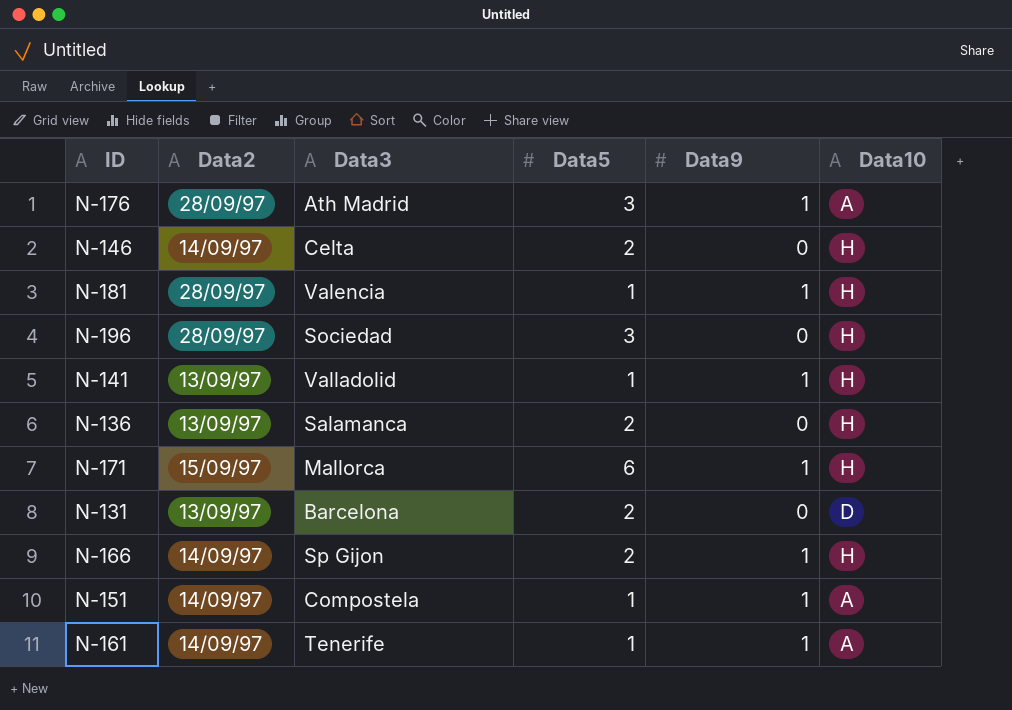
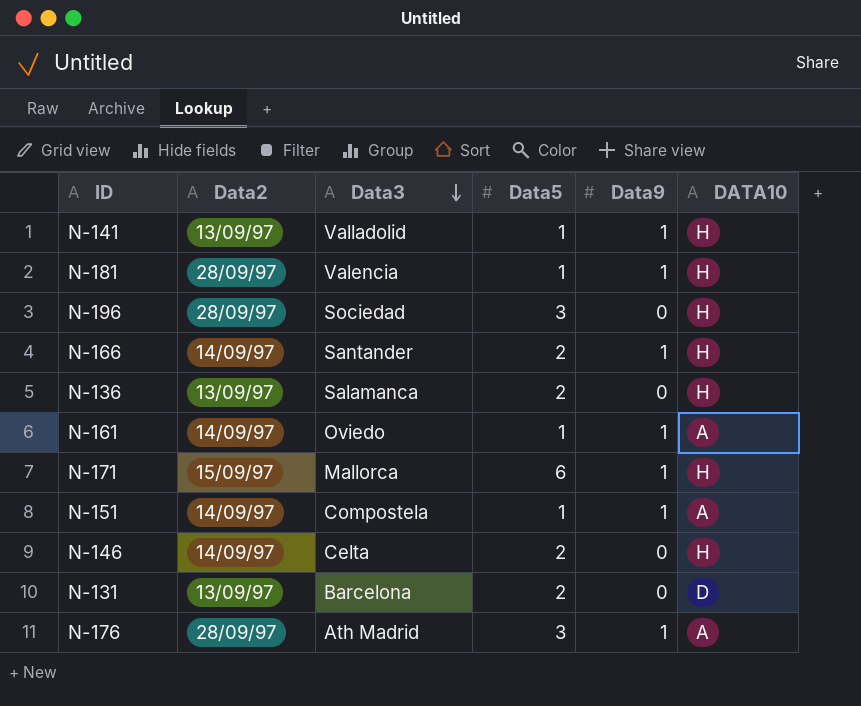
row order: none -> Data3 descending
column name: Data10 -> DATA10
N-166 | Data3: Sp Gijon -> Santander
N-161 | Data3: Tenerife -> Oviedo

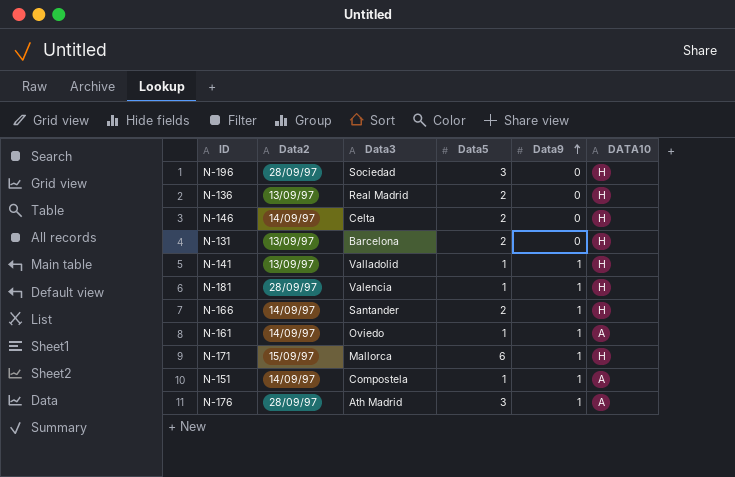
row order: Data3 descending -> Data9 ascending
N-136 | Data3: Salamanca -> Real Madrid
N-131 | DATA10: D -> H

